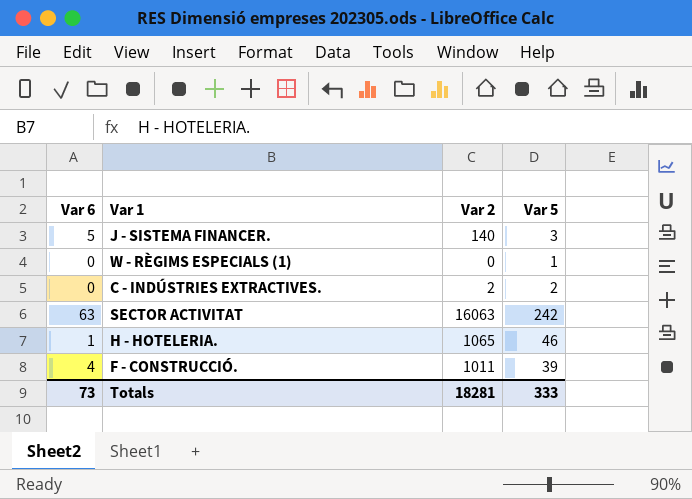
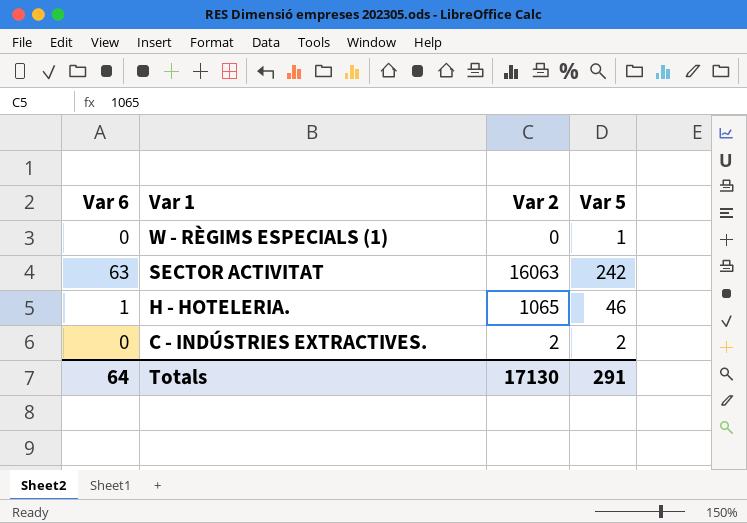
row order: none -> Var 1 descending
row J - SISTEMA FINANCER.: 5 | 140 | 3 -> none
row F - CONSTRUCCIÓ.: 4 | 1011 | 39 -> none
Totals | Var 6: 73 -> 64
Totals | Var 2: 18281 -> 17130
Totals | Var 5: 333 -> 291

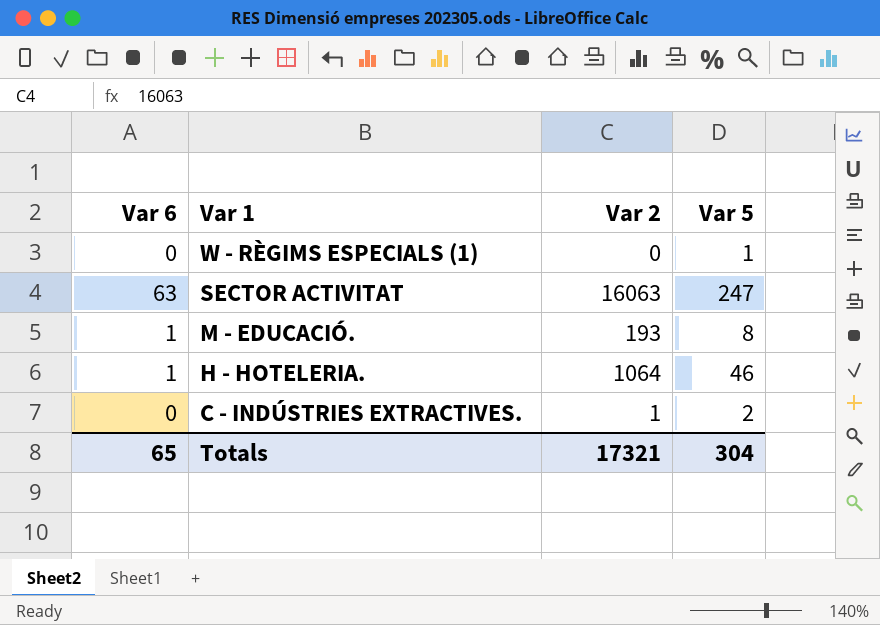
SECTOR ACTIVITAT | Var 5: 242 -> 247
row M - EDUCACIÓ.: none -> 1 | 193 | 8
H - HOTELERIA. | Var 2: 1065 -> 1064
C - INDÚSTRIES EXTRACTIVES. | Var 2: 2 -> 1
Totals | Var 6: 64 -> 65
Totals | Var 2: 17130 -> 17321
Totals | Var 5: 291 -> 304

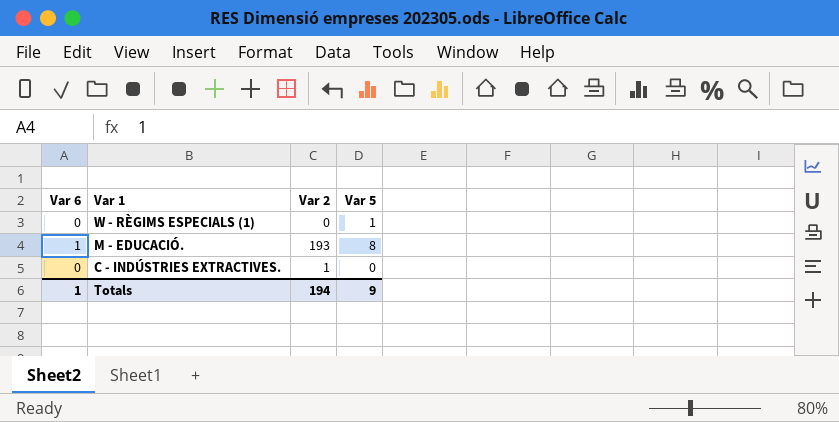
row SECTOR ACTIVITAT: 63 | 16063 | 247 -> none
row H - HOTELERIA.: 1 | 1064 | 46 -> none
C - INDÚSTRIES EXTRACTIVES. | Var 5: 2 -> 0
Totals | Var 6: 65 -> 1
Totals | Var 2: 17321 -> 194
Totals | Var 5: 304 -> 9

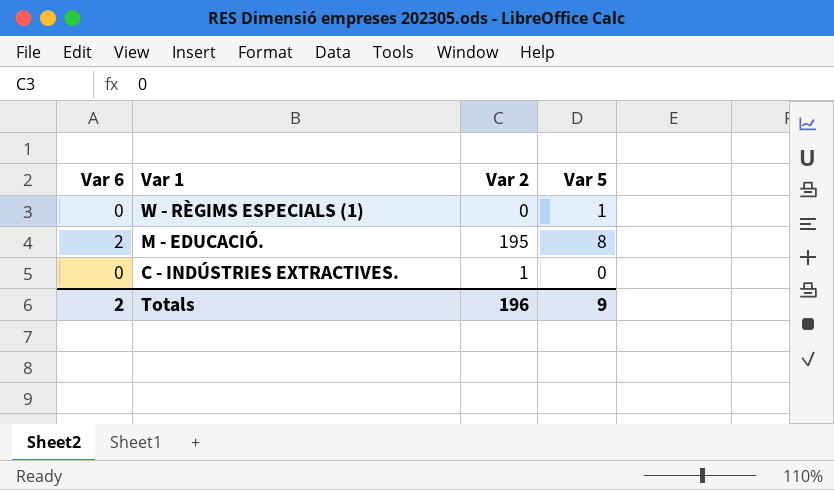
M - EDUCACIÓ. | Var 6: 1 -> 2
M - EDUCACIÓ. | Var 2: 193 -> 195
Totals | Var 6: 1 -> 2
Totals | Var 2: 194 -> 196

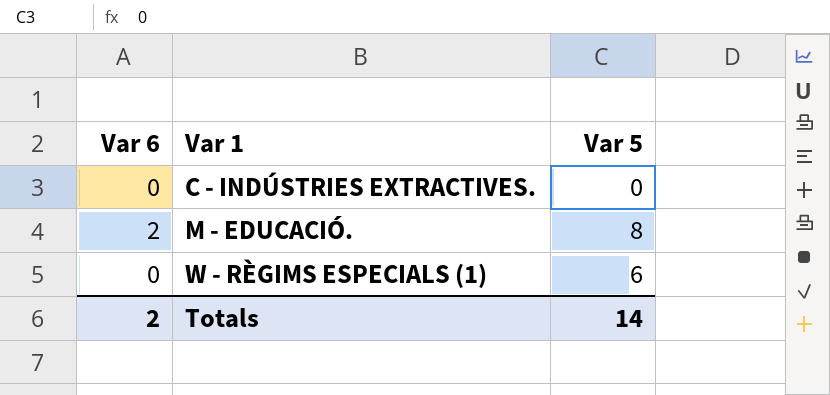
row order: Var 1 descending -> Var 1 ascending
column Var 2 | position: 3 -> none
W - RÈGIMS ESPECIALS (1) | Var 5: 1 -> 6
Totals | Var 5: 9 -> 14

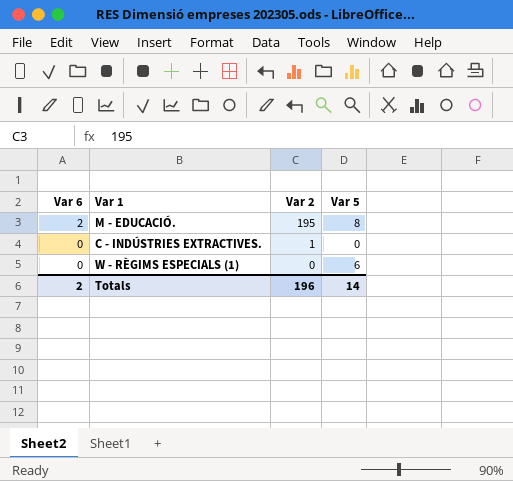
row order: Var 1 ascending -> Var 6 descending
column Var 2 | position: none -> 3

